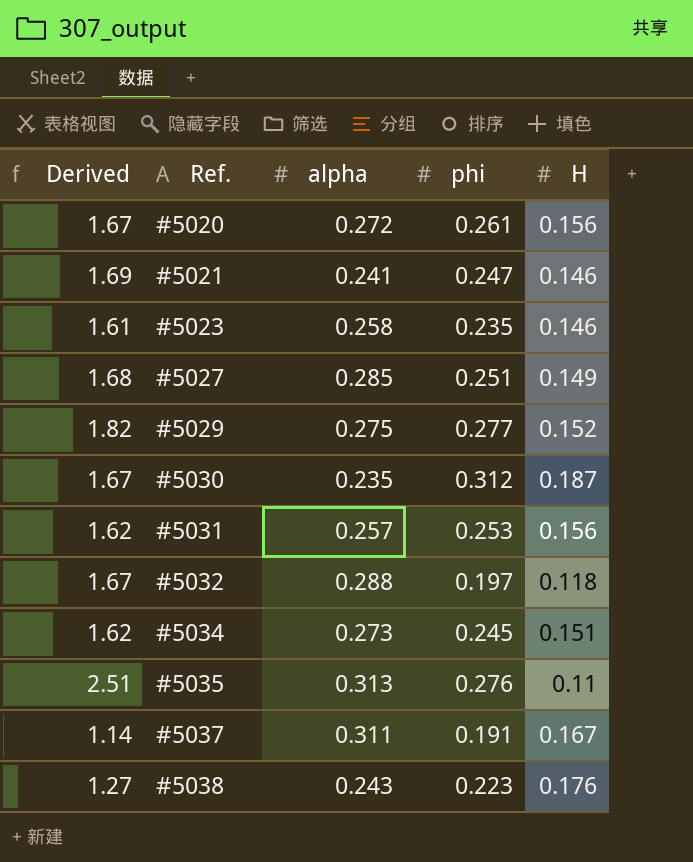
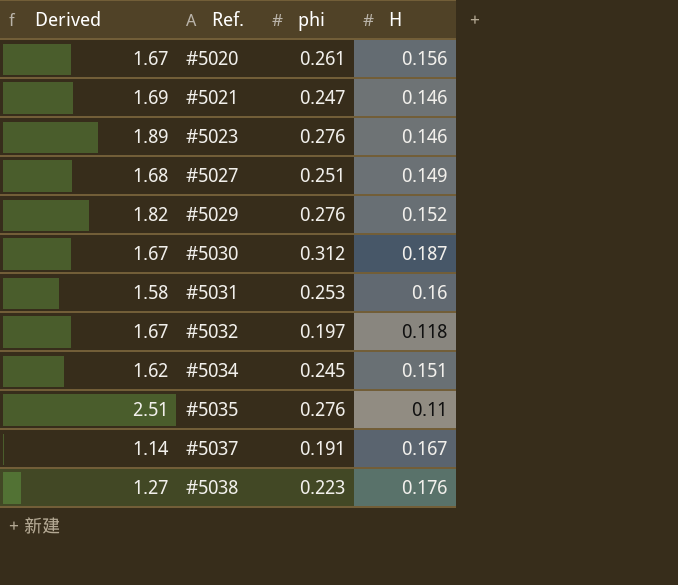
column alpha | position: 3 -> none
#5023 | Derived: 1.61 -> 1.89
#5023 | phi: 0.235 -> 0.276
#5029 | phi: 0.277 -> 0.276
#5031 | Derived: 1.62 -> 1.58
#5031 | H: 0.156 -> 0.16

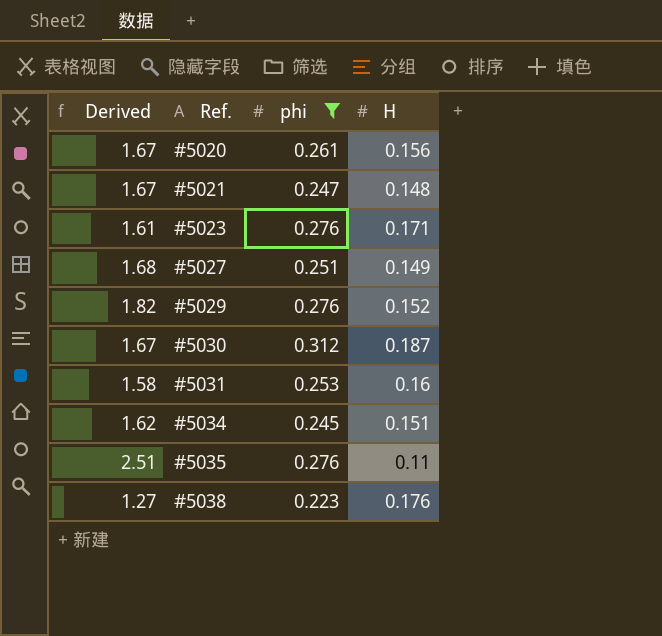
filter: none -> phi >= 0.223
#5021 | Derived: 1.69 -> 1.67
#5021 | H: 0.146 -> 0.148
#5023 | Derived: 1.89 -> 1.61
#5023 | H: 0.146 -> 0.171

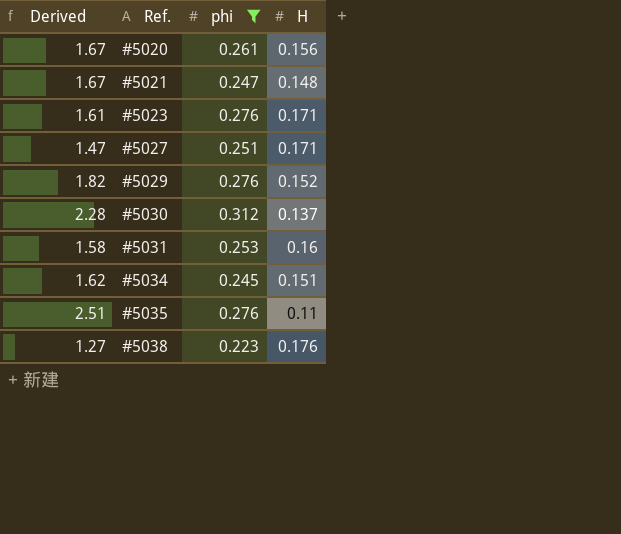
#5027 | Derived: 1.68 -> 1.47
#5027 | H: 0.149 -> 0.171
#5030 | Derived: 1.67 -> 2.28
#5030 | H: 0.187 -> 0.137

